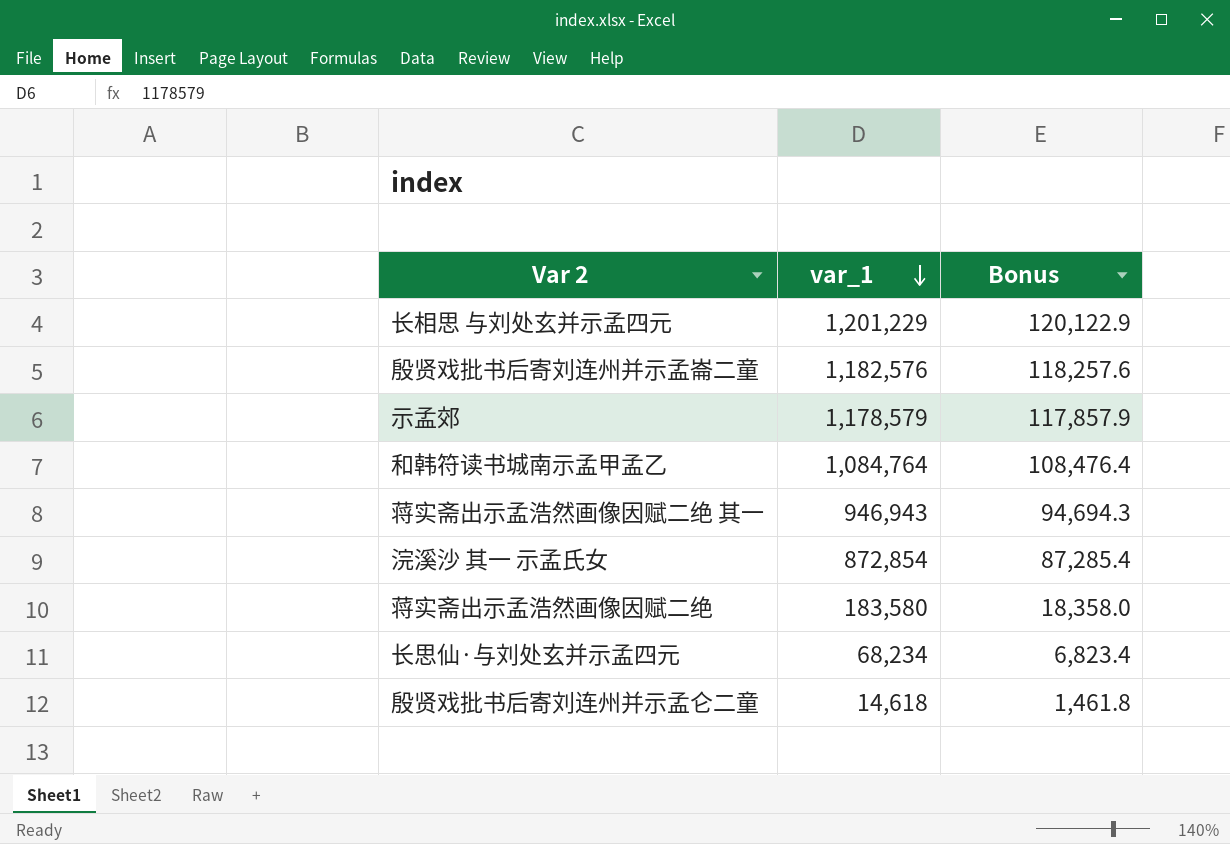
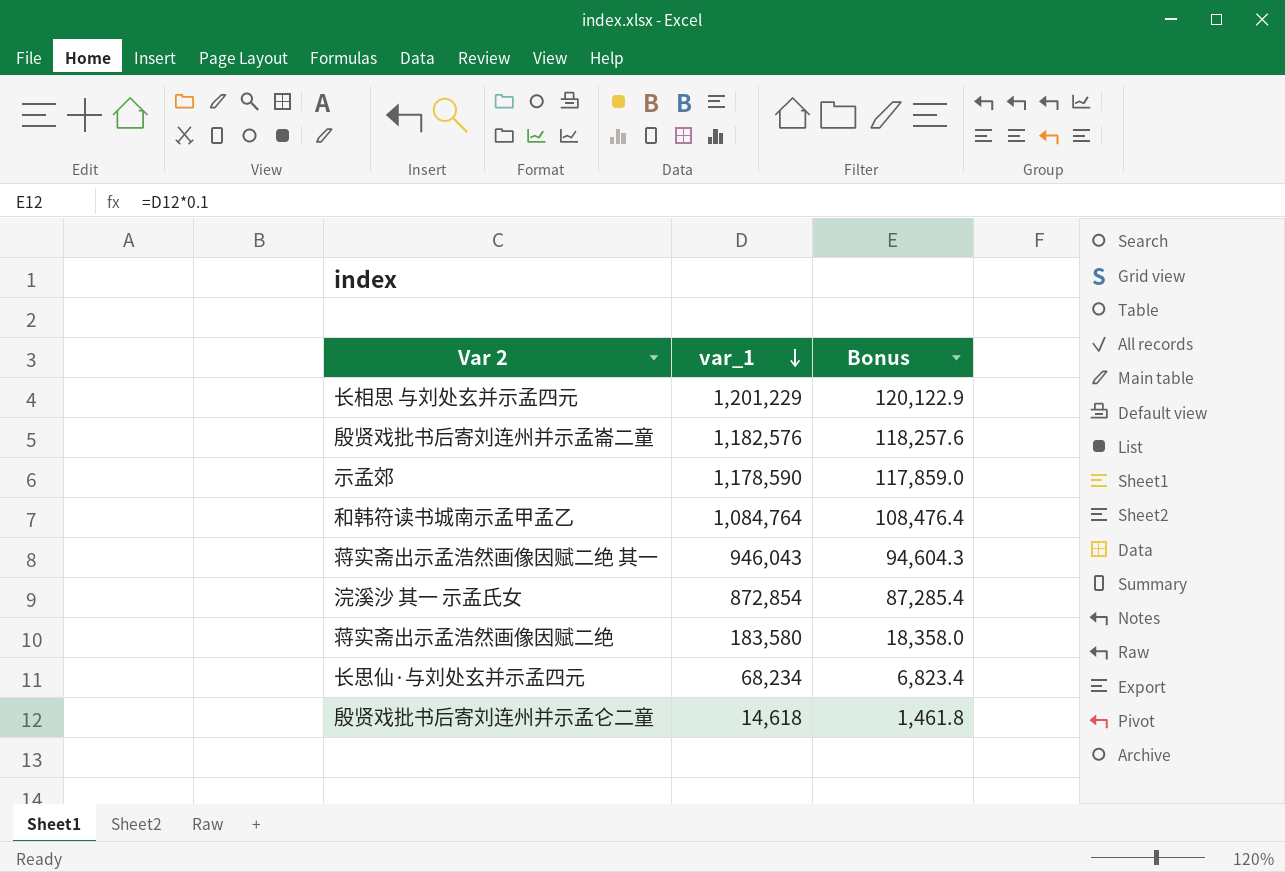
示孟郊 | var_1: 1,178,579 -> 1,178,590
示孟郊 | Bonus: 117,857.9 -> 117,859.0
蒋实斋出示孟浩然画像因赋二绝 其一 | var_1: 946,943 -> 946,043
蒋实斋出示孟浩然画像因赋二绝 其一 | Bonus: 94,694.3 -> 94,604.3

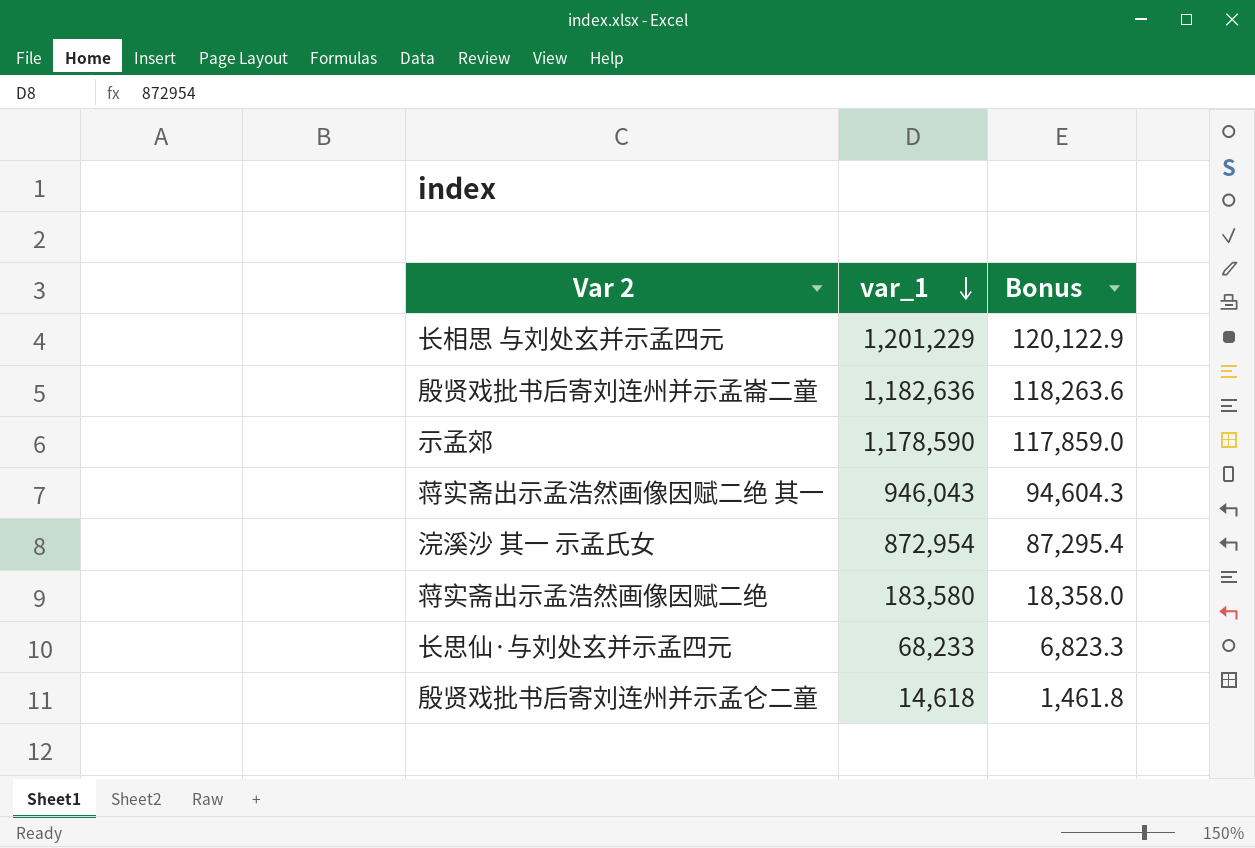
row 和韩符读书城南示孟甲孟乙: 1,084,764 | 108,476.4 -> none
殷贤戏批书后寄刘连州并示孟崙二童 | var_1: 1,182,576 -> 1,182,636
殷贤戏批书后寄刘连州并示孟崙二童 | Bonus: 118,257.6 -> 118,263.6
浣溪沙 其一 示孟氏女 | var_1: 872,854 -> 872,954
浣溪沙 其一 示孟氏女 | Bonus: 87,285.4 -> 87,295.4
长思仙·与刘处玄并示孟四元 | var_1: 68,234 -> 68,233
长思仙·与刘处玄并示孟四元 | Bonus: 6,823.4 -> 6,823.3

